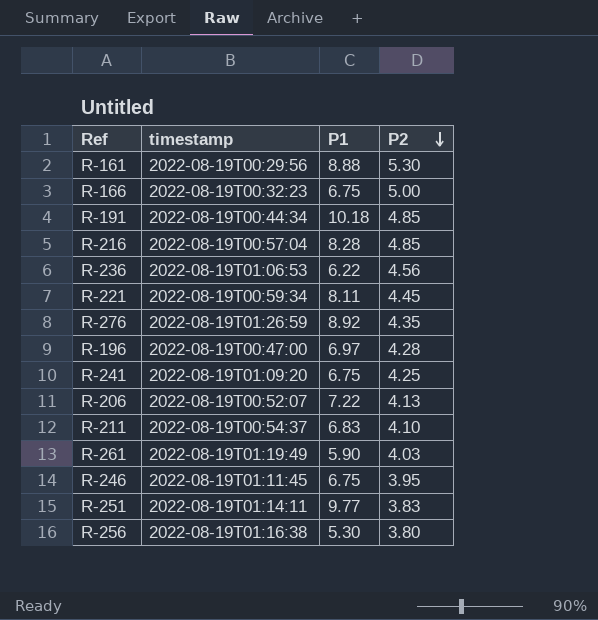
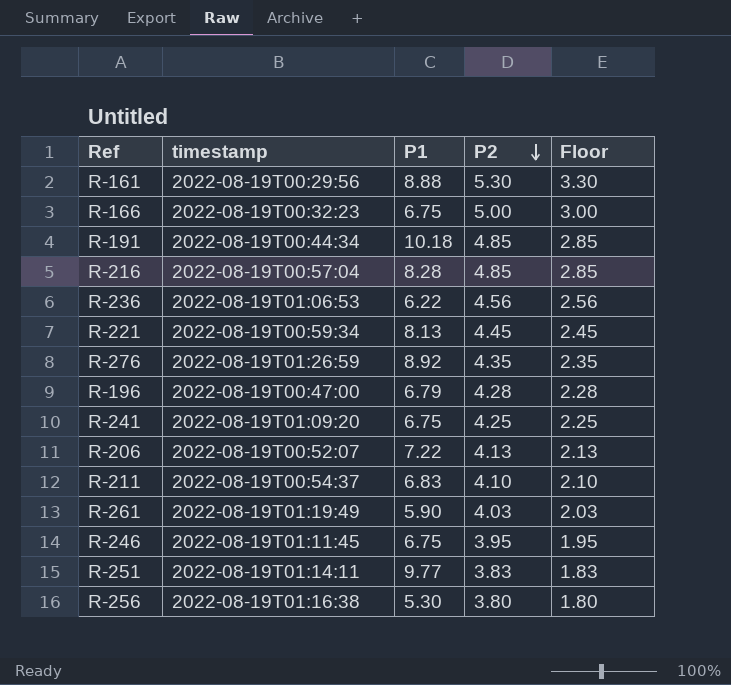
column Floor | formula: none -> [P2] - 2
R-221 | P1: 8.11 -> 8.13
R-196 | P1: 6.97 -> 6.79

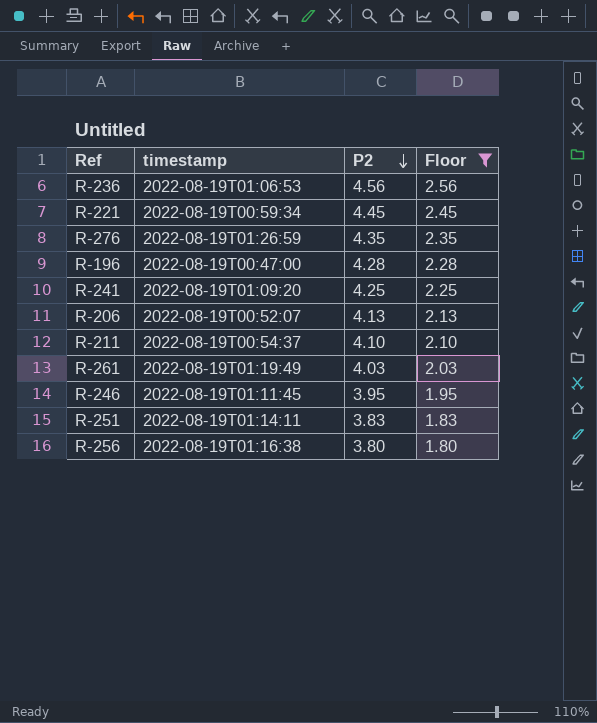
filter: none -> Floor <= 2.56
column P1 | position: 3 -> none

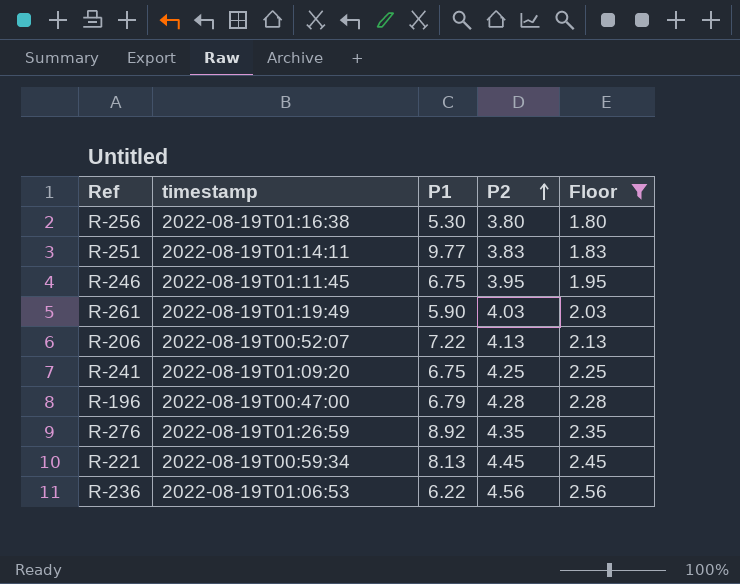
row order: P2 descending -> P2 ascending
column P1 | position: none -> 3
row R-211: 2022-08-19T00:54:37 | 4.10 | 2.10 -> none

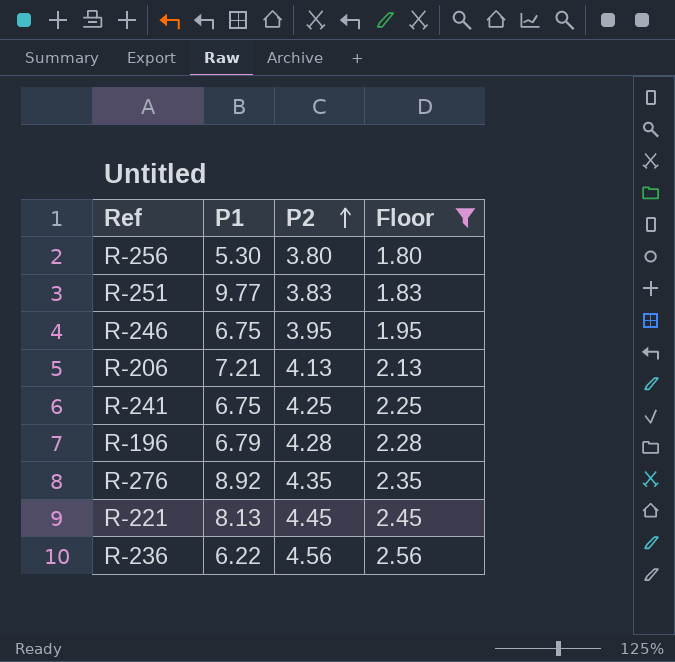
column timestamp | position: 2 -> none
row R-261: 2022-08-19T01:19:49 | 5.90 | 4.03 | 2.03 -> none
R-206 | P1: 7.22 -> 7.21

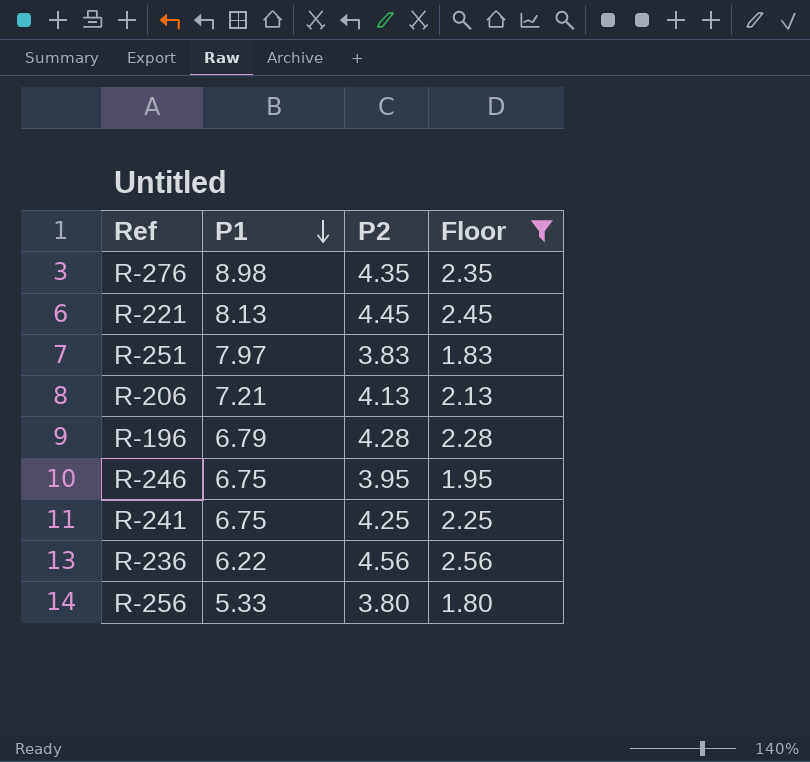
row order: P2 ascending -> P1 descending
R-276 | P1: 8.92 -> 8.98
R-251 | P1: 9.77 -> 7.97
R-256 | P1: 5.30 -> 5.33

